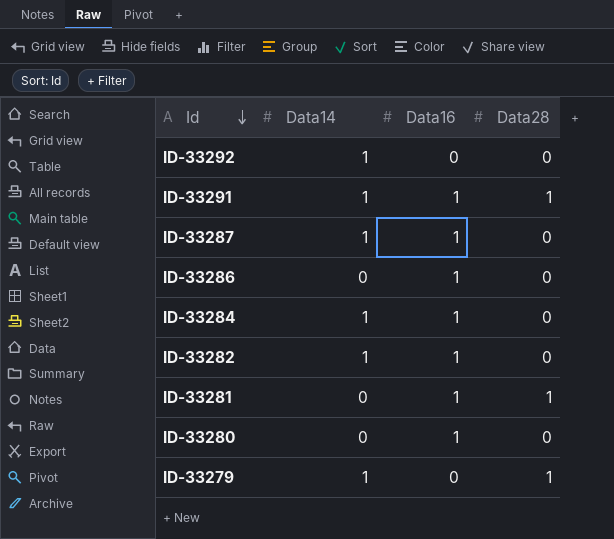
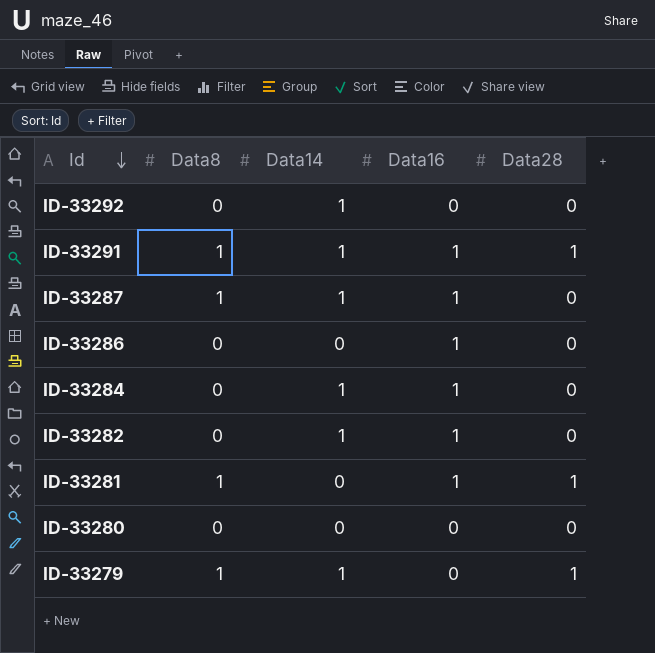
column Data8 | position: none -> 2
ID-33280 | Data16: 1 -> 0

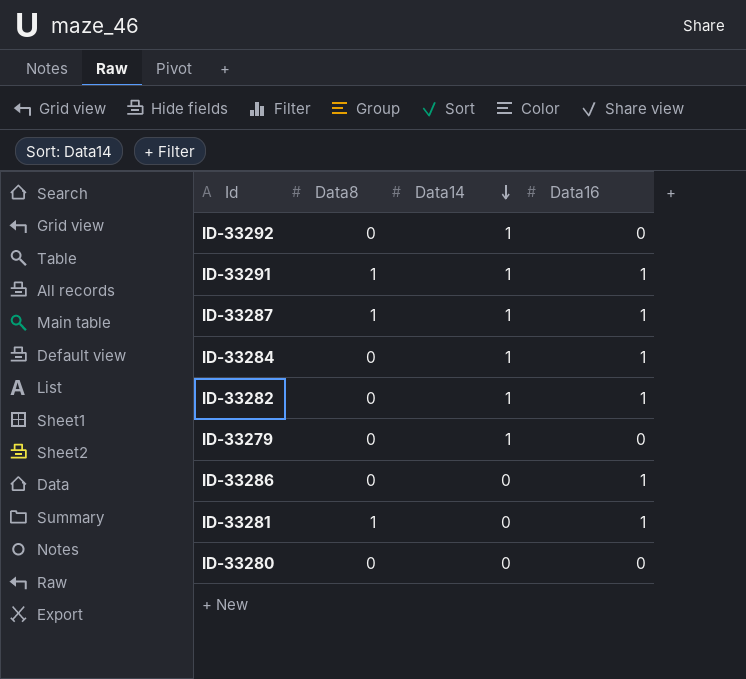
row order: Id descending -> Data14 descending
column Data28 | position: 5 -> none
ID-33279 | Data8: 1 -> 0

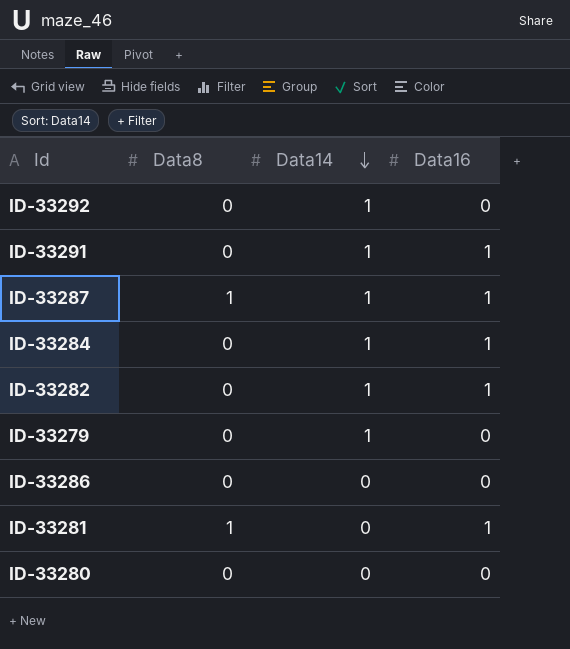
ID-33291 | Data8: 1 -> 0
ID-33286 | Data16: 1 -> 0

